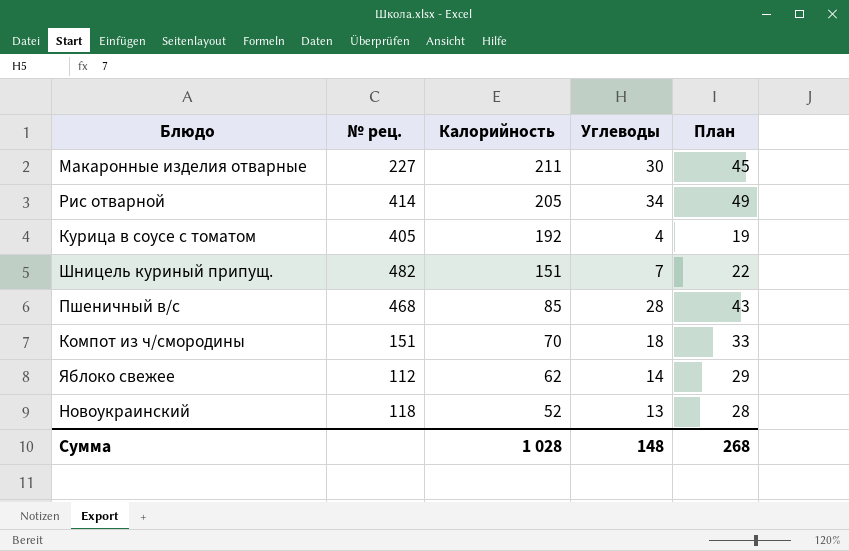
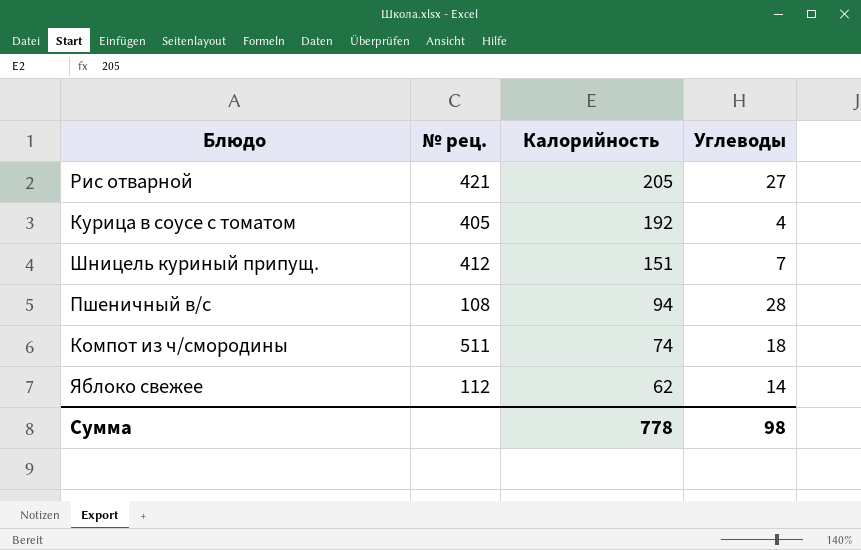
column План | formula: [Углеводы] + 15 -> none
row Макаронные изделия отварные: 227 | 211 | 30 | 45 -> none
row Новоукраинский: 118 | 52 | 13 | 28 -> none
Рис отварной | № рец.: 414 -> 421
Рис отварной | Углеводы: 34 -> 27
Шницель куриный припущ. | № рец.: 482 -> 412
Пшеничный в/с | № рец.: 468 -> 108
Пшеничный в/с | Калорийность: 85 -> 94
Компот из ч/смородины | № рец.: 151 -> 511
Компот из ч/смородины | Калорийность: 70 -> 74
Сумма | Калорийность: 1 028 -> 778
Сумма | Углеводы: 148 -> 98

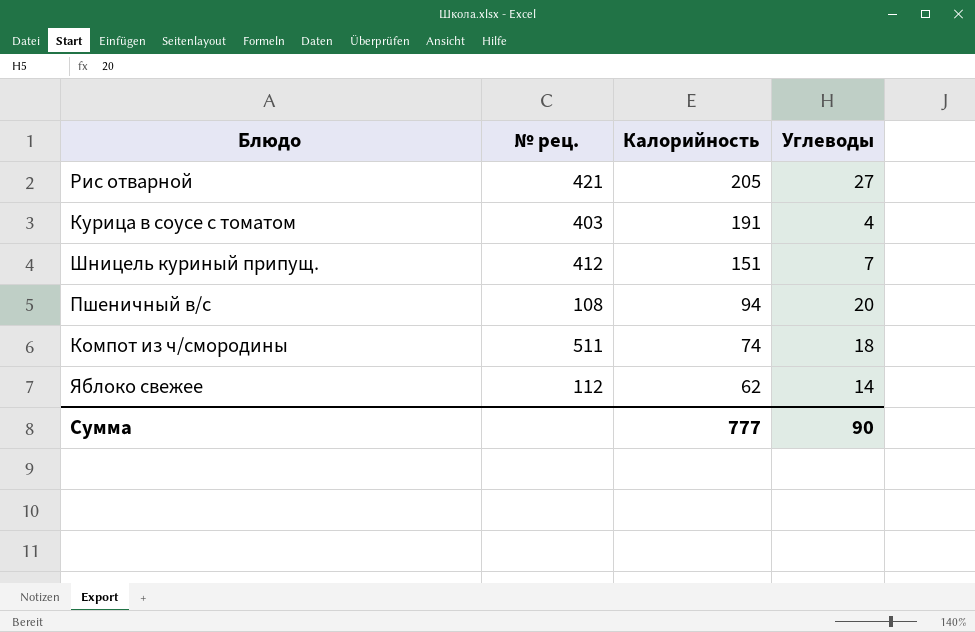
Курица в соусе с томатом | № рец.: 405 -> 403
Курица в соусе с томатом | Калорийность: 192 -> 191
Пшеничный в/с | Углеводы: 28 -> 20
Сумма | Калорийность: 778 -> 777
Сумма | Углеводы: 98 -> 90

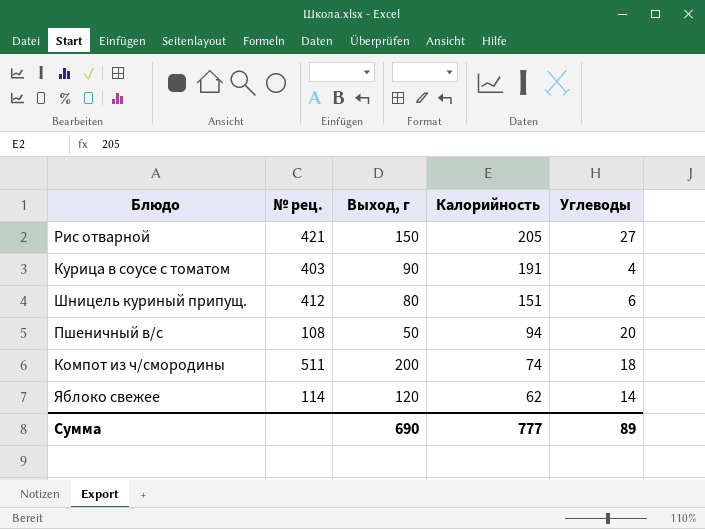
column Выход, г | position: none -> 3
Шницель куриный припущ. | Углеводы: 7 -> 6
Яблоко свежее | № рец.: 112 -> 114
Сумма | Углеводы: 90 -> 89

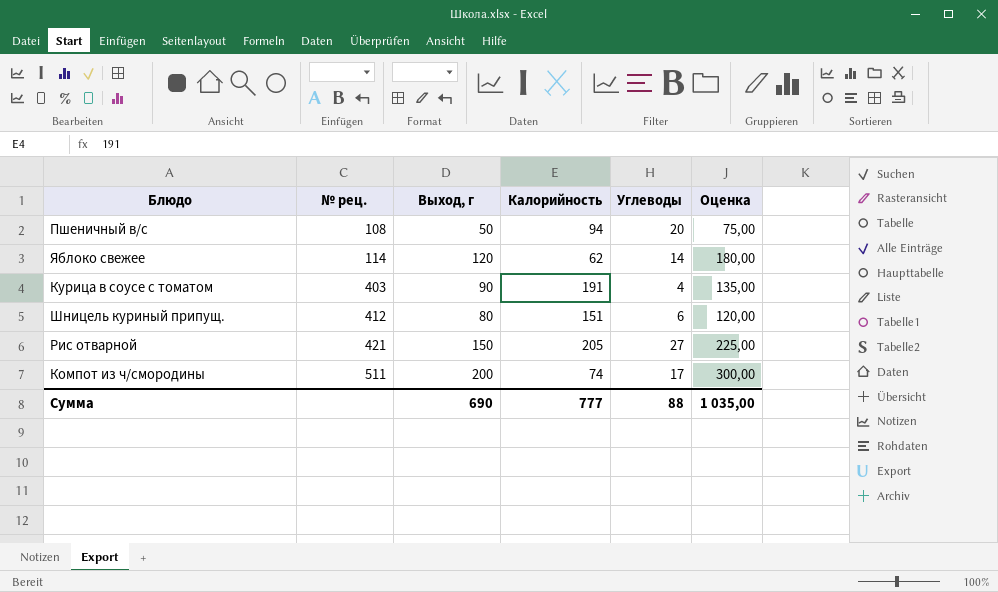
row order: Калорийность descending -> № рец. ascending
column Оценка | formula: none -> [Выход, г] * 1,5
Компот из ч/смородины | Углеводы: 18 -> 17
Сумма | Углеводы: 89 -> 88

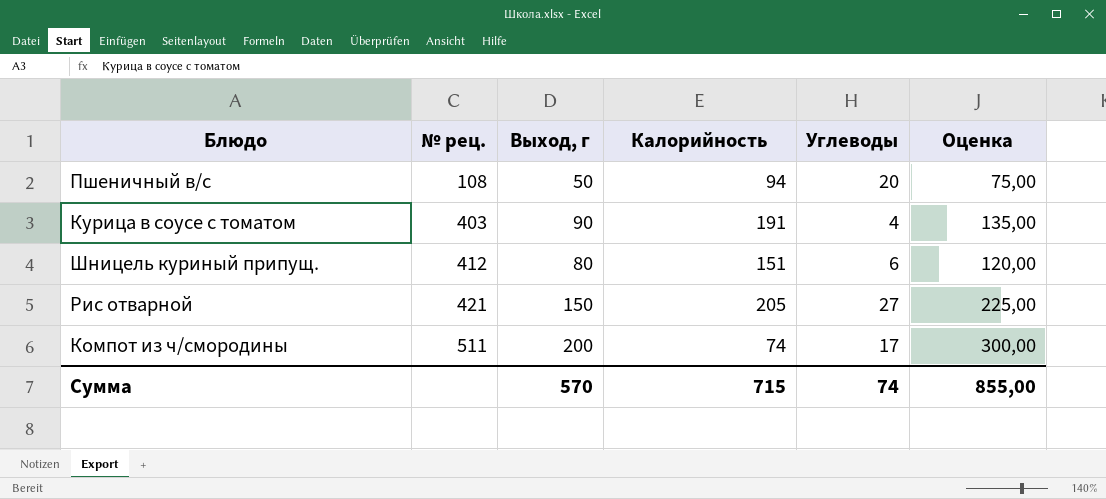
row Яблоко свежее: 114 | 120 | 62 | 14 | 180,00 -> none
Сумма | Выход, г: 690 -> 570
Сумма | Калорийность: 777 -> 715
Сумма | Углеводы: 88 -> 74
Сумма | Оценка: 1 035,00 -> 855,00

